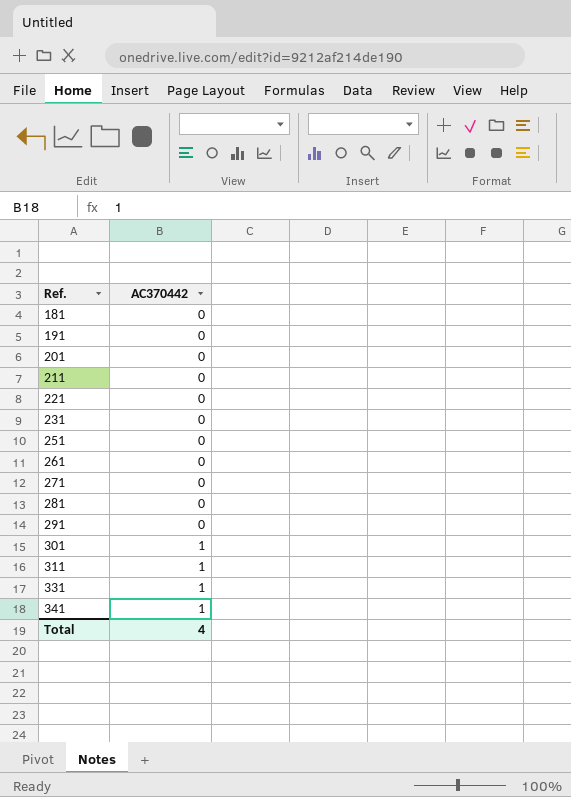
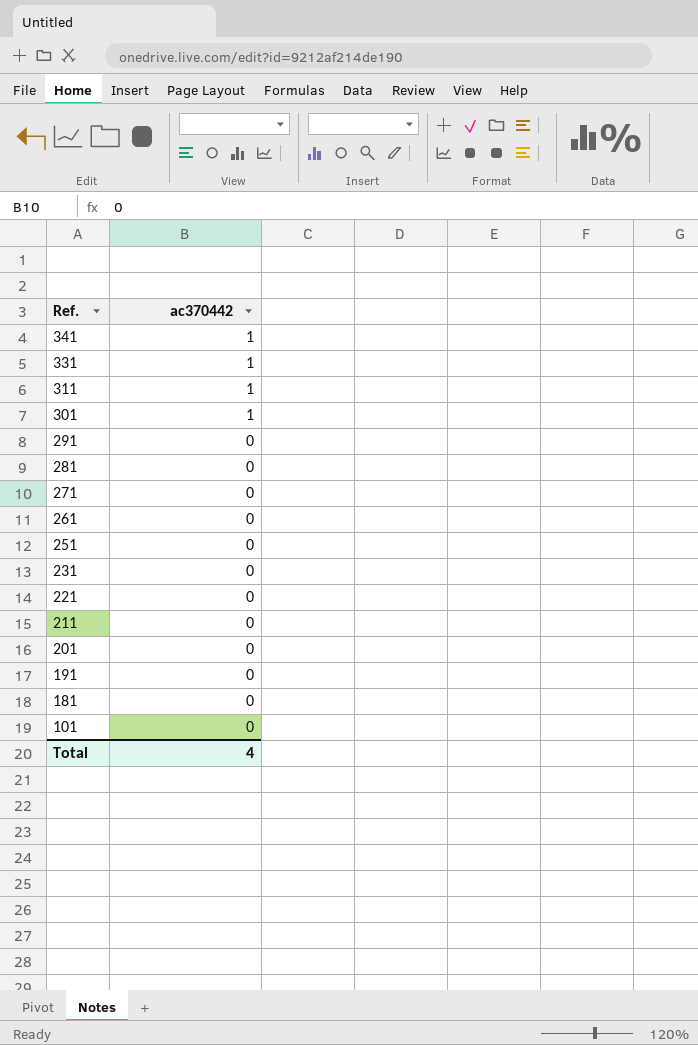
row order: Ref. ascending -> Ref. descending
column name: AC370442 -> ac370442
row 101: none -> 0

